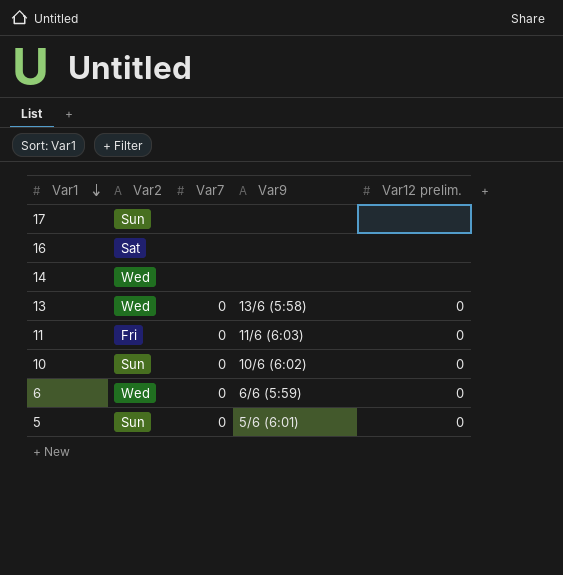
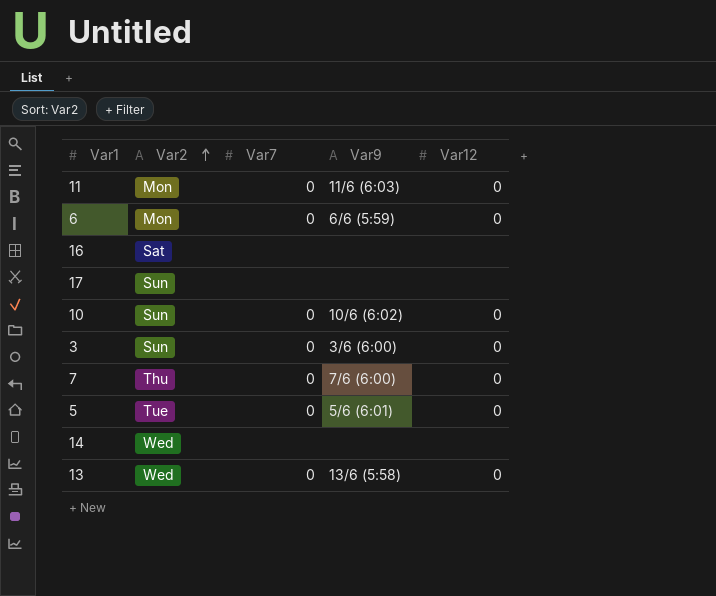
row order: Var1 descending -> Var2 ascending
column name: Var12 prelim. -> Var12
11 | Var2: Fri -> Mon
6 | Var2: Wed -> Mon
row 3: none -> Sun | 0 | 3/6 (6:00) | 0
row 7: none -> Thu | 0 | 7/6 (6:00) | 0
5 | Var2: Sun -> Tue

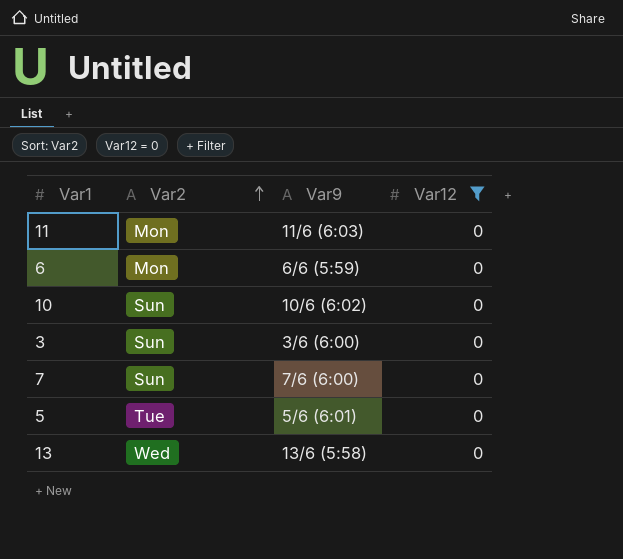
filter: none -> Var12 = 0
column Var7 | position: 3 -> none
7 | Var2: Thu -> Sun

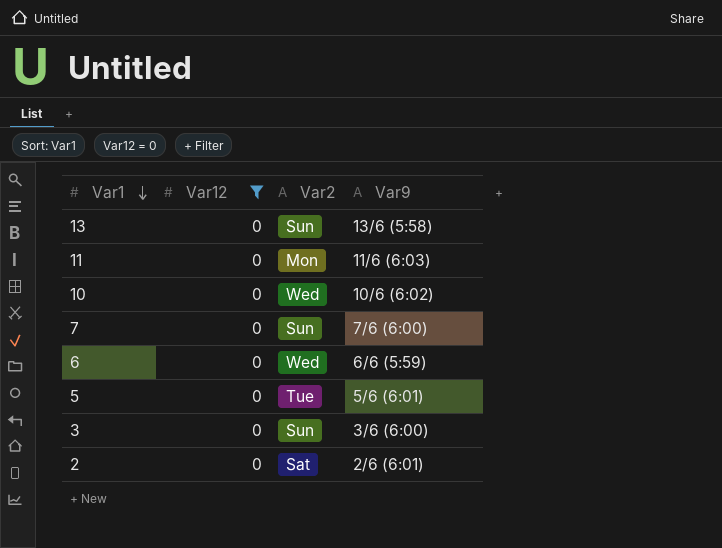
row order: Var2 ascending -> Var1 descending
column Var12 | position: 4 -> 2
13 | Var2: Wed -> Sun
10 | Var2: Sun -> Wed
6 | Var2: Mon -> Wed
row 2: none -> 0 | Sat | 2/6 (6:01)

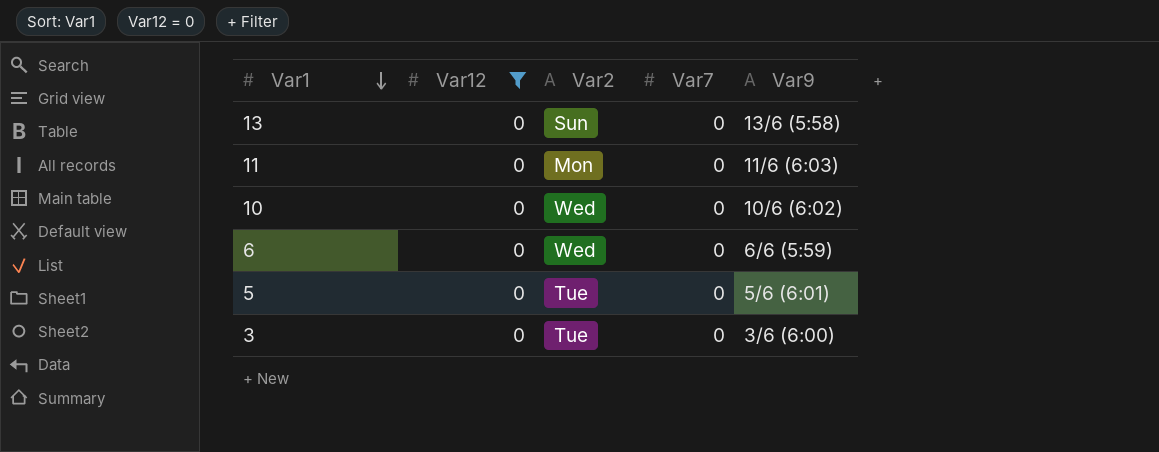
column Var7 | position: none -> 4
row 7: 0 | Sun | 7/6 (6:00) -> none
row 2: 0 | Sat | 2/6 (6:01) -> none
3 | Var2: Sun -> Tue

